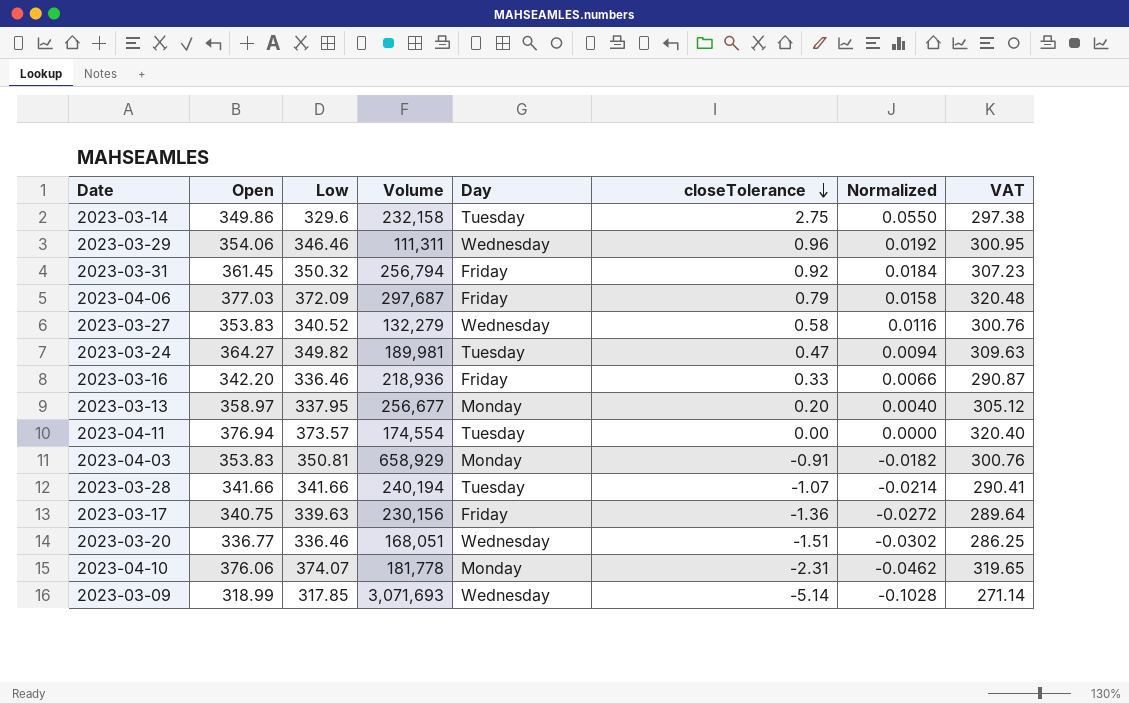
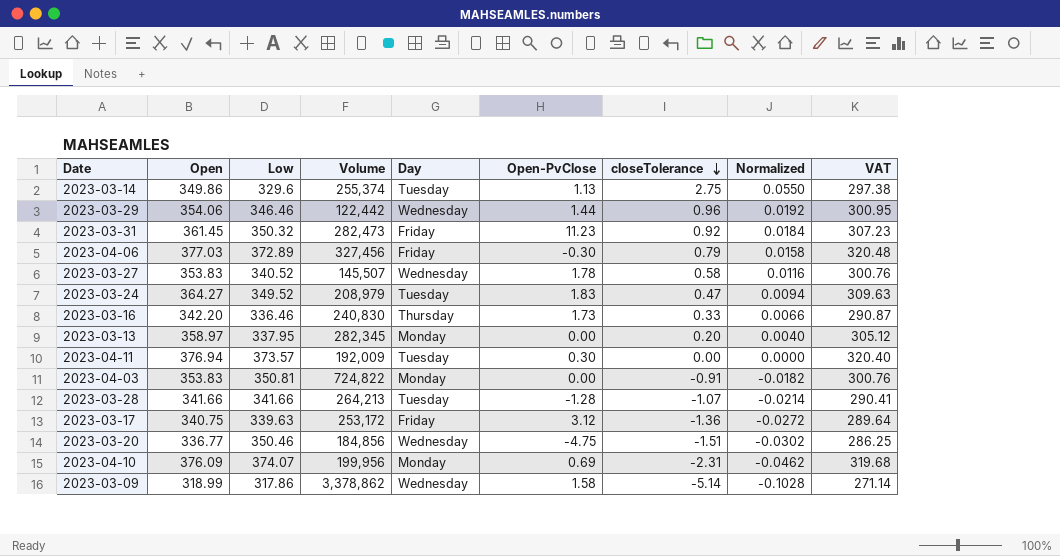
column Open-PvClose | position: none -> 6
2023-03-14 | Volume: 232,158 -> 255,374
2023-03-29 | Volume: 111,311 -> 122,442
2023-03-31 | Volume: 256,794 -> 282,473
2023-04-06 | Low: 372.09 -> 372.89
2023-04-06 | Volume: 297,687 -> 327,456
2023-03-27 | Volume: 132,279 -> 145,507
2023-03-24 | Low: 349.82 -> 349.52
2023-03-24 | Volume: 189,981 -> 208,979
2023-03-16 | Volume: 218,936 -> 240,830
2023-03-16 | Day: Friday -> Thursday
2023-03-13 | Volume: 256,677 -> 282,345
2023-04-11 | Volume: 174,554 -> 192,009
2023-04-03 | Volume: 658,929 -> 724,822
2023-03-28 | Volume: 240,194 -> 264,213
2023-03-17 | Volume: 230,156 -> 253,172
2023-03-20 | Low: 336.46 -> 350.46
2023-03-20 | Volume: 168,051 -> 184,856
2023-04-10 | Open: 376.06 -> 376.09
2023-04-10 | Volume: 181,778 -> 199,956
2023-04-10 | VAT: 319.65 -> 319.68
2023-03-09 | Low: 317.85 -> 317.86
2023-03-09 | Volume: 3,071,693 -> 3,378,862

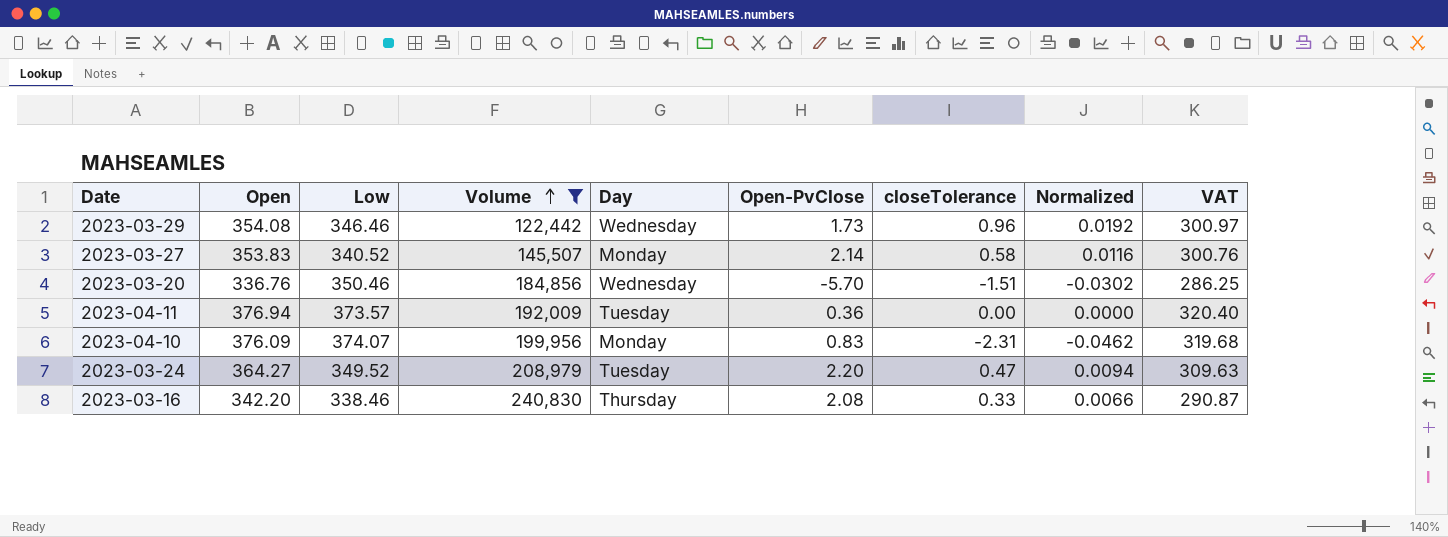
filter: none -> Volume <= 240,830
row order: closeTolerance descending -> Volume ascending
2023-03-29 | Open: 354.06 -> 354.08
2023-03-29 | Open-PvClose: 1.44 -> 1.73
2023-03-29 | VAT: 300.95 -> 300.97
2023-03-27 | Day: Wednesday -> Monday
2023-03-27 | Open-PvClose: 1.78 -> 2.14
2023-03-20 | Open: 336.77 -> 336.76
2023-03-20 | Open-PvClose: -4.75 -> -5.70
2023-04-11 | Open-PvClose: 0.30 -> 0.36
2023-04-10 | Open-PvClose: 0.69 -> 0.83
2023-03-24 | Open-PvClose: 1.83 -> 2.20
2023-03-16 | Low: 336.46 -> 338.46
2023-03-16 | Open-PvClose: 1.73 -> 2.08

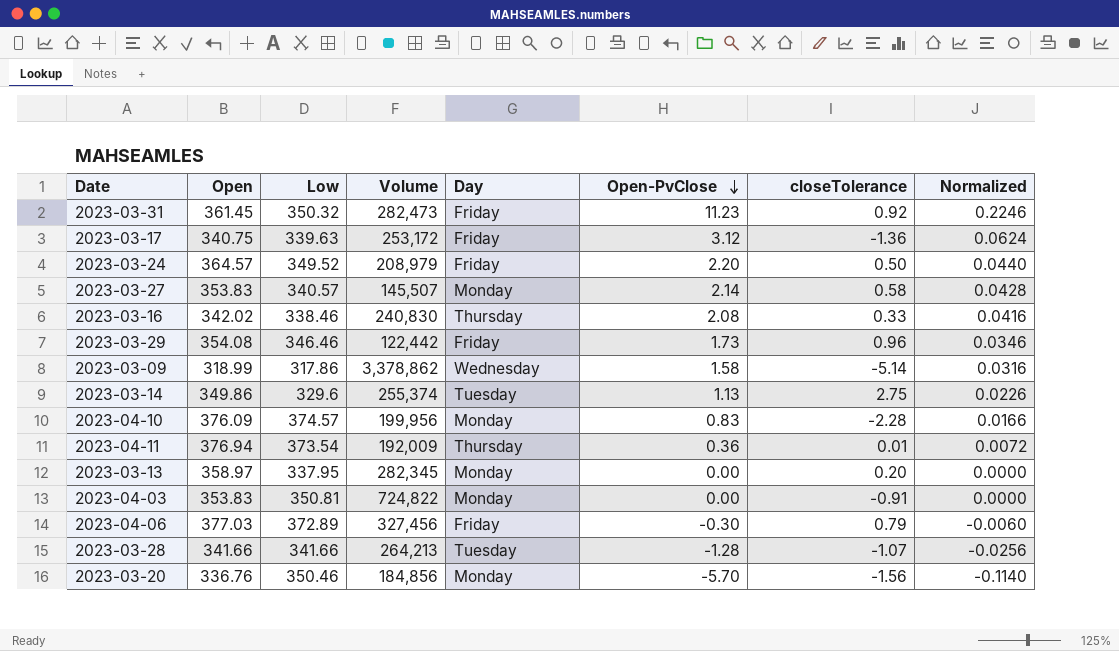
filter: Volume <= 240,830 -> none
row order: Volume ascending -> Open-PvClose descending
column VAT | formula: [Open] * 0.85 -> none
column Normalized | formula: [closeTolerance] * 0.02 -> [Open-PvClose] * 0.02
2023-03-24 | Open: 364.27 -> 364.57
2023-03-24 | Day: Tuesday -> Friday
2023-03-24 | closeTolerance: 0.47 -> 0.50
2023-03-27 | Low: 340.52 -> 340.57
2023-03-16 | Open: 342.20 -> 342.02
2023-03-29 | Day: Wednesday -> Friday
2023-04-10 | Low: 374.07 -> 374.57
2023-04-10 | closeTolerance: -2.31 -> -2.28
2023-04-11 | Low: 373.57 -> 373.54
2023-04-11 | Day: Tuesday -> Thursday
2023-04-11 | closeTolerance: 0.00 -> 0.01
2023-03-20 | Day: Wednesday -> Monday
2023-03-20 | closeTolerance: -1.51 -> -1.56

